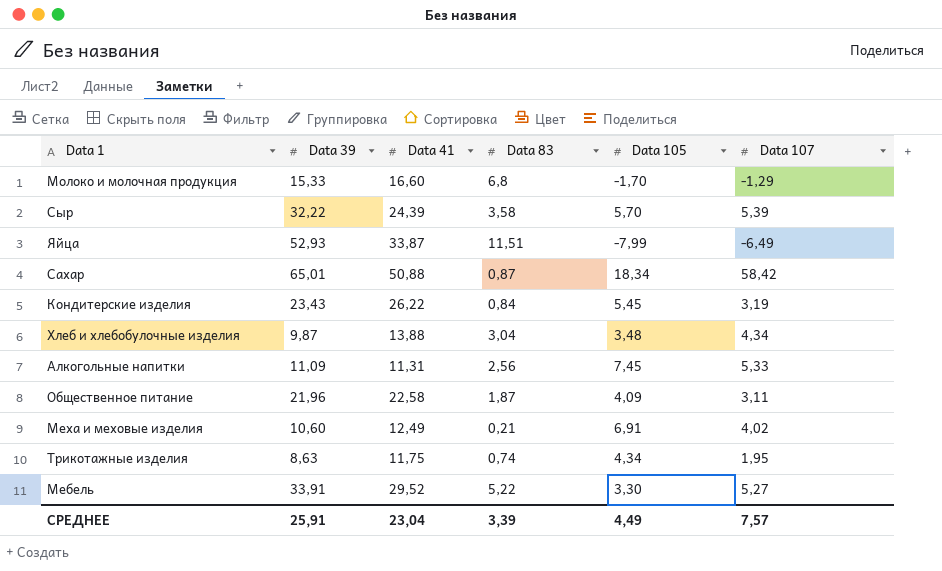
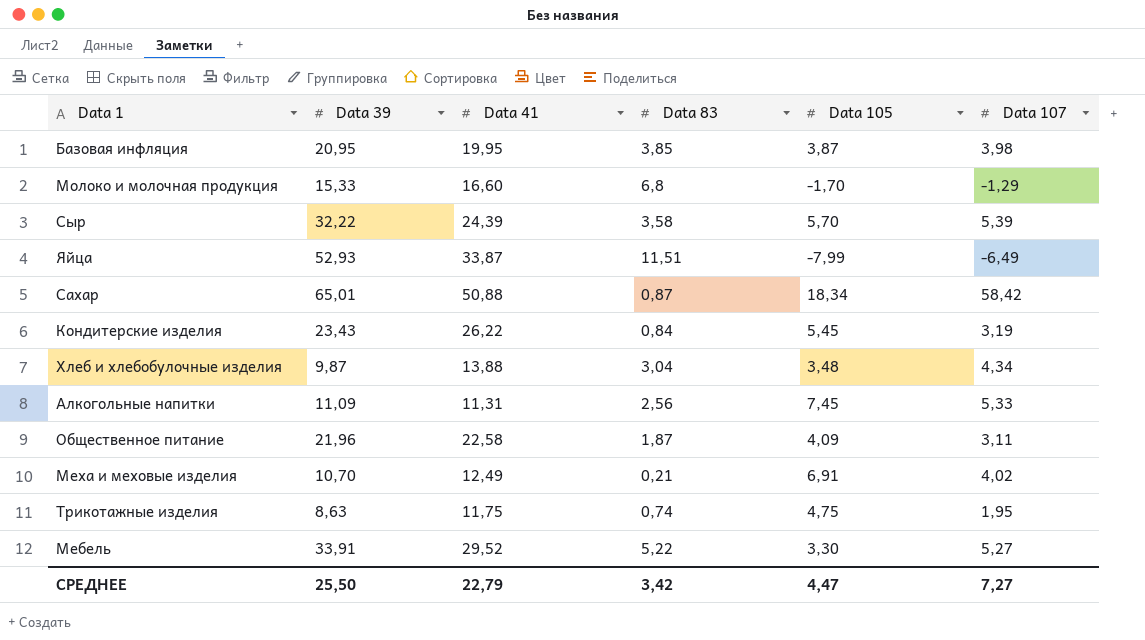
row Базовая инфляция: none -> 20,95 | 19,95 | 3,85 | 3,87 | 3,98
Меха и меховые изделия | Data 39: 10,60 -> 10,70
Трикотажные изделия | Data 105: 4,34 -> 4,75
СРЕДНЕЕ | Data 39: 25,91 -> 25,50
СРЕДНЕЕ | Data 41: 23,04 -> 22,79
СРЕДНЕЕ | Data 83: 3,39 -> 3,42
СРЕДНЕЕ | Data 105: 4,49 -> 4,47
СРЕДНЕЕ | Data 107: 7,57 -> 7,27

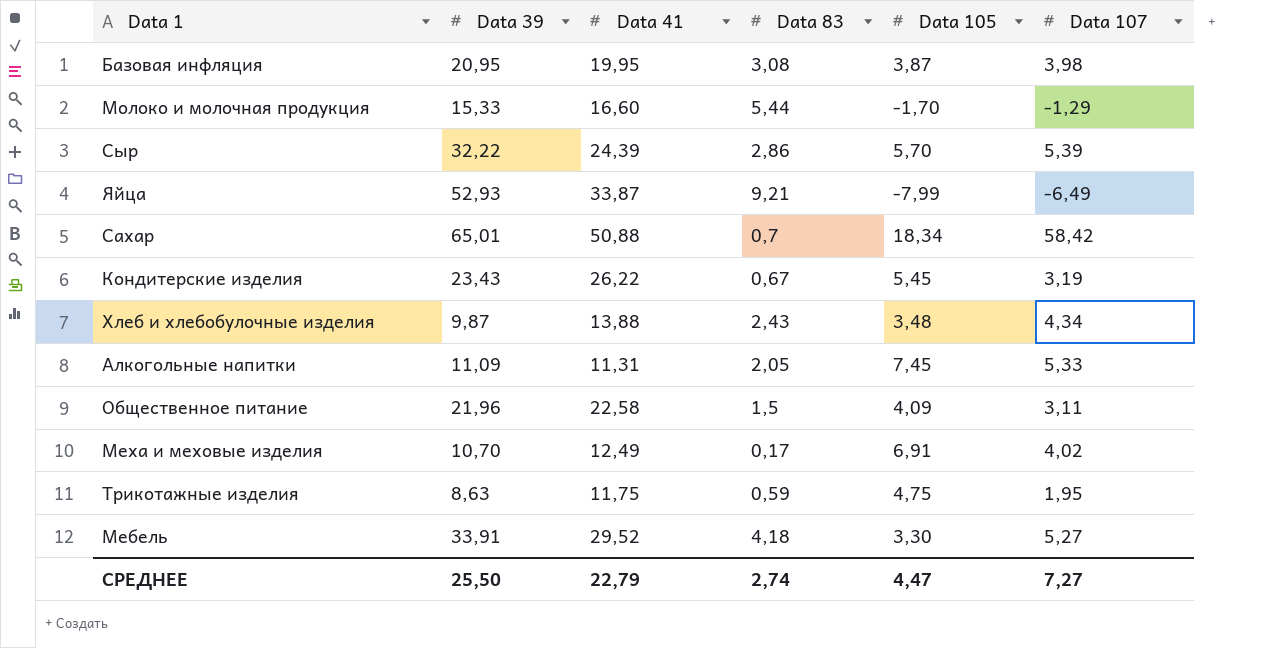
Базовая инфляция | Data 83: 3,85 -> 3,08
Молоко и молочная продукция | Data 83: 6,8 -> 5,44
Сыр | Data 83: 3,58 -> 2,86
Яйца | Data 83: 11,51 -> 9,21
Сахар | Data 83: 0,87 -> 0,7
Кондитерские изделия | Data 83: 0,84 -> 0,67
Хлеб и хлебобулочные изделия | Data 83: 3,04 -> 2,43
Алкогольные напитки | Data 83: 2,56 -> 2,05
Общественное питание | Data 83: 1,87 -> 1,5
Меха и меховые изделия | Data 83: 0,21 -> 0,17
Трикотажные изделия | Data 83: 0,74 -> 0,59
Мебель | Data 83: 5,22 -> 4,18
СРЕДНЕЕ | Data 83: 3,42 -> 2,74

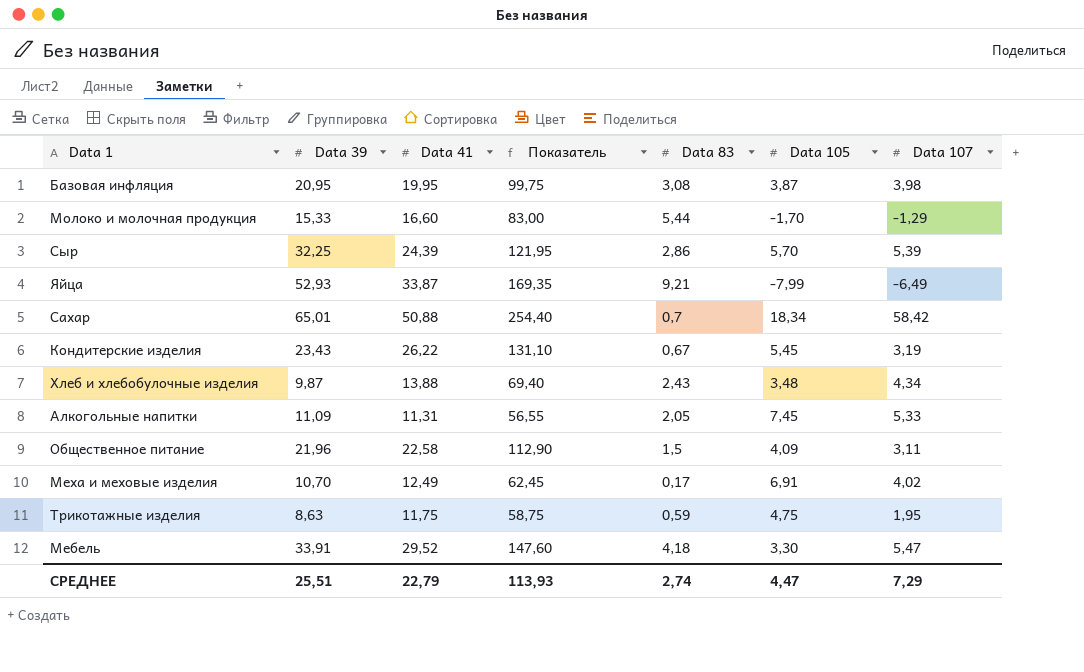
column Показатель | formula: none -> [Data 41] * 5
Сыр | Data 39: 32,22 -> 32,25
Мебель | Data 107: 5,27 -> 5,47
СРЕДНЕЕ | Data 39: 25,50 -> 25,51
СРЕДНЕЕ | Data 107: 7,27 -> 7,29

